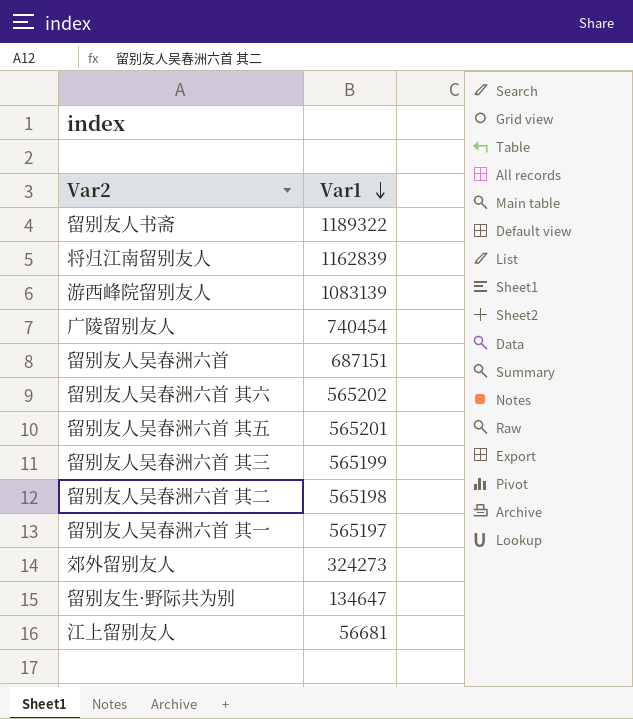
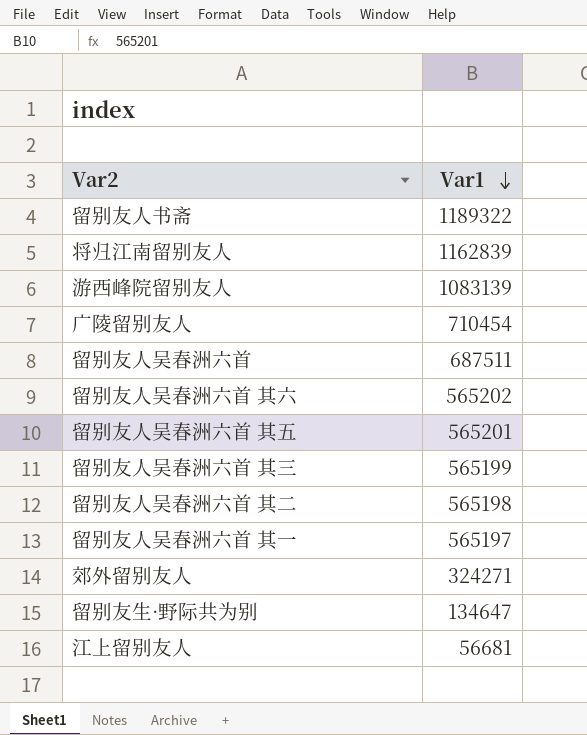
广陵留别友人 | Var1: 740454 -> 710454
留别友人吴春洲六首 | Var1: 687151 -> 687511
郊外留别友人 | Var1: 324273 -> 324271

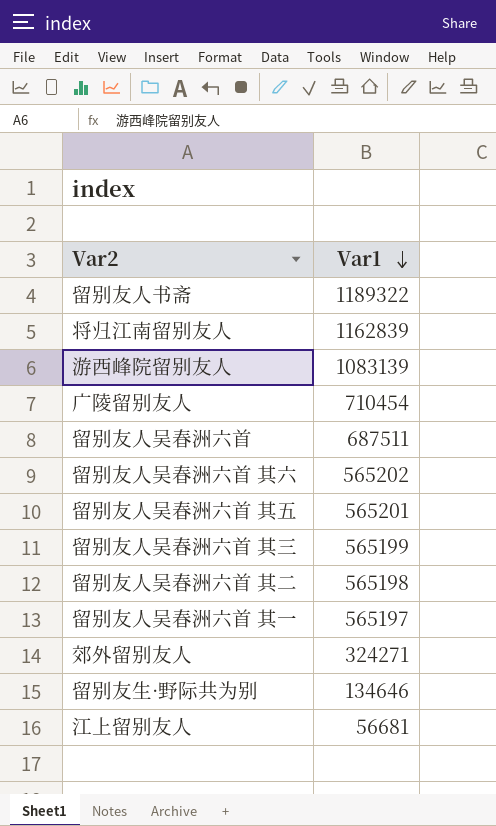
留别友生·野际共为别 | Var1: 134647 -> 134646

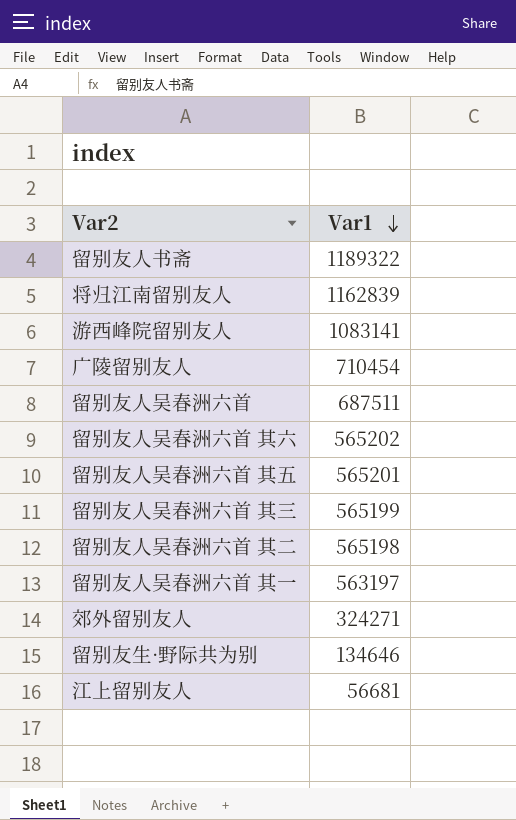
游西峰院留别友人 | Var1: 1083139 -> 1083141
留别友人吴春洲六首 其一 | Var1: 565197 -> 563197

